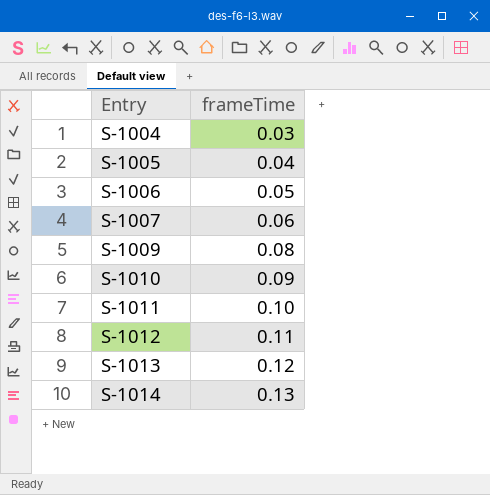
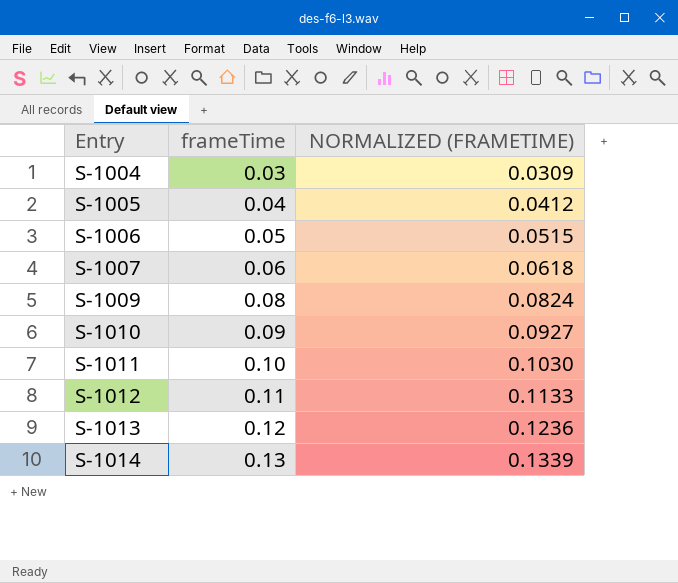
column NORMALIZED (FRAMETIME) | formula: none -> [frameTime] * 1.03

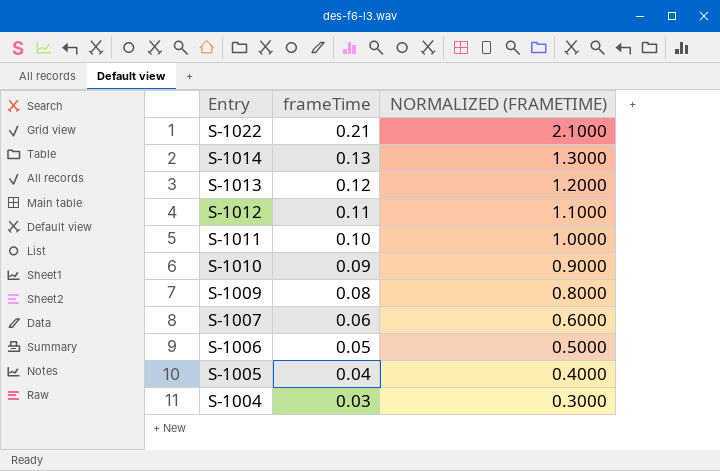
row order: Entry ascending -> Entry descending
column NORMALIZED (FRAMETIME) | formula: [frameTime] * 1.03 -> [frameTime] * 10
row S-1022: none -> 0.21 | 2.1000

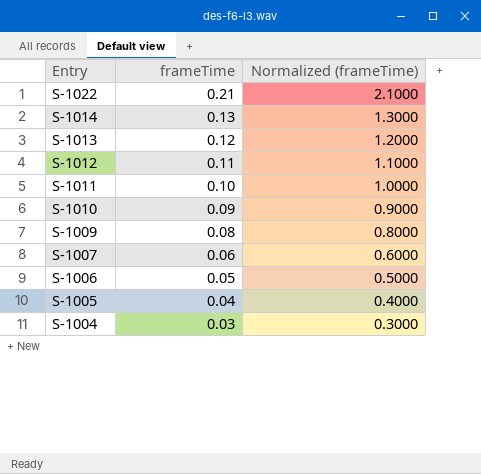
column name: NORMALIZED (FRAMETIME) -> Normalized (frameTime)

